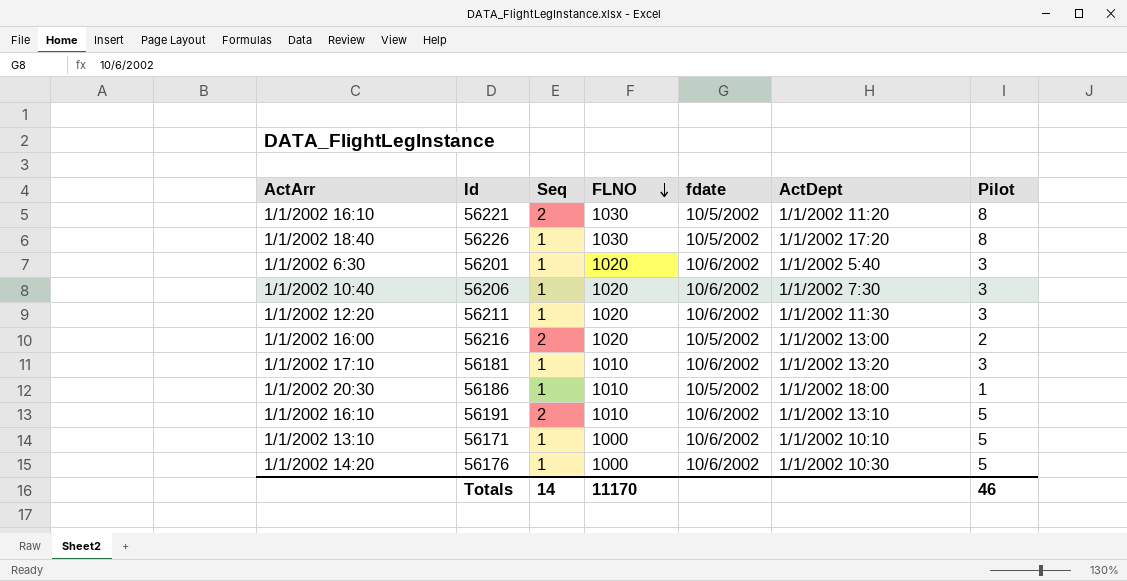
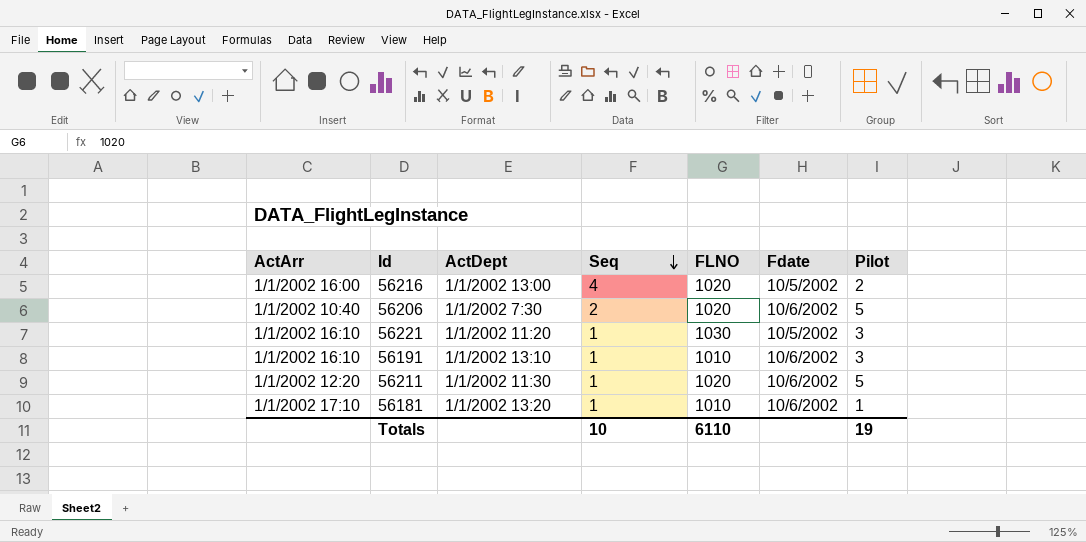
row order: FLNO descending -> Seq descending
column ActDept | position: 6 -> 3
column name: fdate -> Fdate
row 56226: 1/1/2002 18:40 | 1 | 1030 | 10/5/2002 | 1/1/2002 17:20 | 8 -> none
row 56201: 1/1/2002 6:30 | 1 | 1020 | 10/6/2002 | 1/1/2002 5:40 | 3 -> none
row 56186: 1/1/2002 20:30 | 1 | 1010 | 10/5/2002 | 1/1/2002 18:00 | 1 -> none
row 56171: 1/1/2002 13:10 | 1 | 1000 | 10/6/2002 | 1/1/2002 10:10 | 5 -> none
row 56176: 1/1/2002 14:20 | 1 | 1000 | 10/6/2002 | 1/1/2002 10:30 | 5 -> none
56216 | Seq: 2 -> 4
56206 | Seq: 1 -> 2
56206 | Pilot: 3 -> 5
56221 | Seq: 2 -> 1
56221 | Pilot: 8 -> 3
56191 | Seq: 2 -> 1
56191 | Pilot: 5 -> 3
56211 | Pilot: 3 -> 5
56181 | Pilot: 3 -> 1
Totals | Seq: 14 -> 10
Totals | FLNO: 11170 -> 6110
Totals | Pilot: 46 -> 19

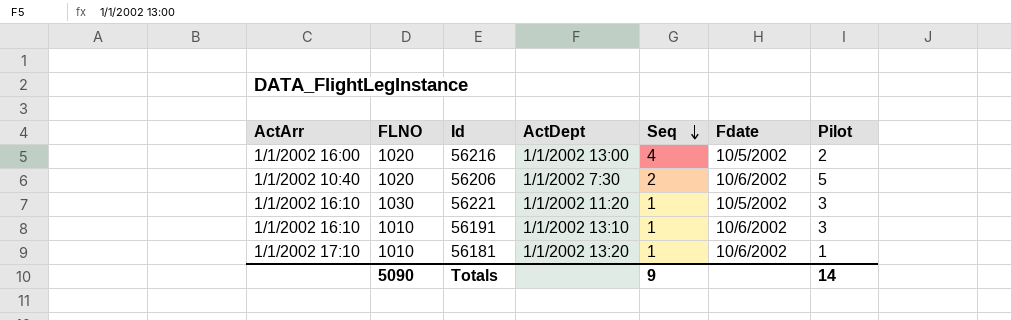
column FLNO | position: 5 -> 2
row 56211: 1/1/2002 12:20 | 1/1/2002 11:30 | 1 | 1020 | 10/6/2002 | 5 -> none
Totals | FLNO: 6110 -> 5090
Totals | Seq: 10 -> 9
Totals | Pilot: 19 -> 14

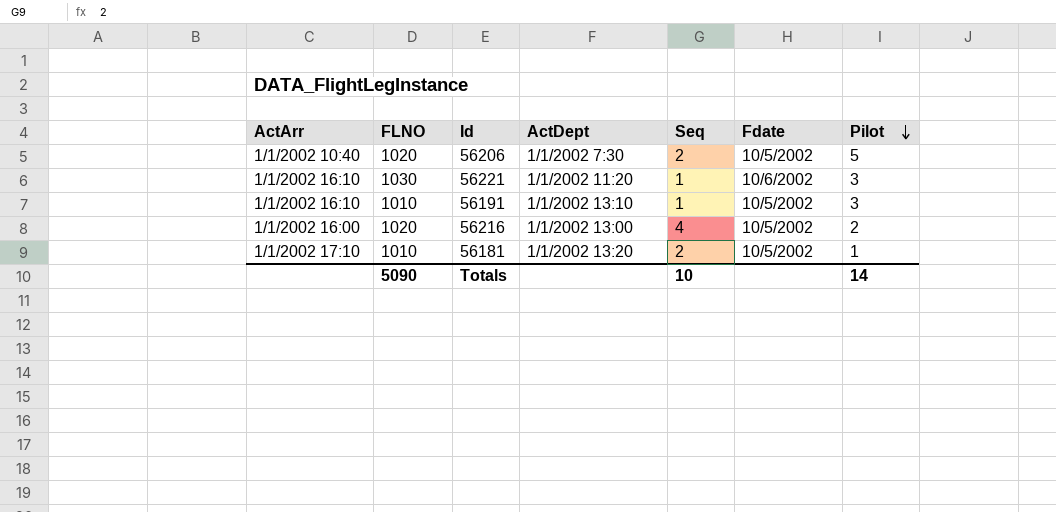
row order: Seq descending -> Pilot descending
56206 | Fdate: 10/6/2002 -> 10/5/2002
56221 | Fdate: 10/5/2002 -> 10/6/2002
56191 | Fdate: 10/6/2002 -> 10/5/2002
56181 | Seq: 1 -> 2
56181 | Fdate: 10/6/2002 -> 10/5/2002
Totals | Seq: 9 -> 10

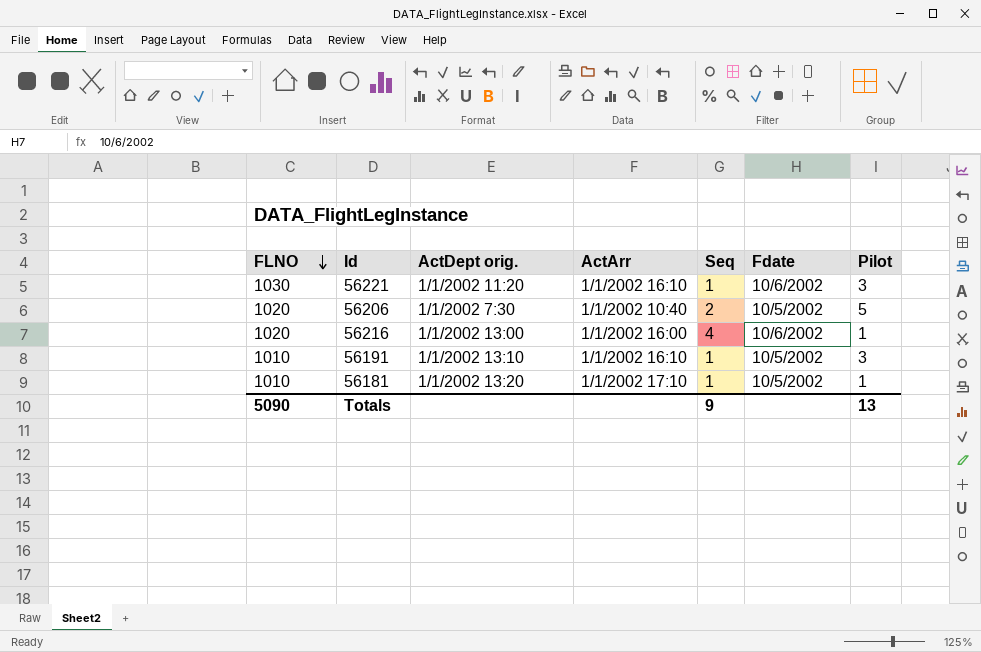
row order: Pilot descending -> FLNO descending
column name: ActDept -> ActDept orig.
column ActArr | position: 1 -> 4
56216 | Fdate: 10/5/2002 -> 10/6/2002
56216 | Pilot: 2 -> 1
56181 | Seq: 2 -> 1
Totals | Seq: 10 -> 9
Totals | Pilot: 14 -> 13

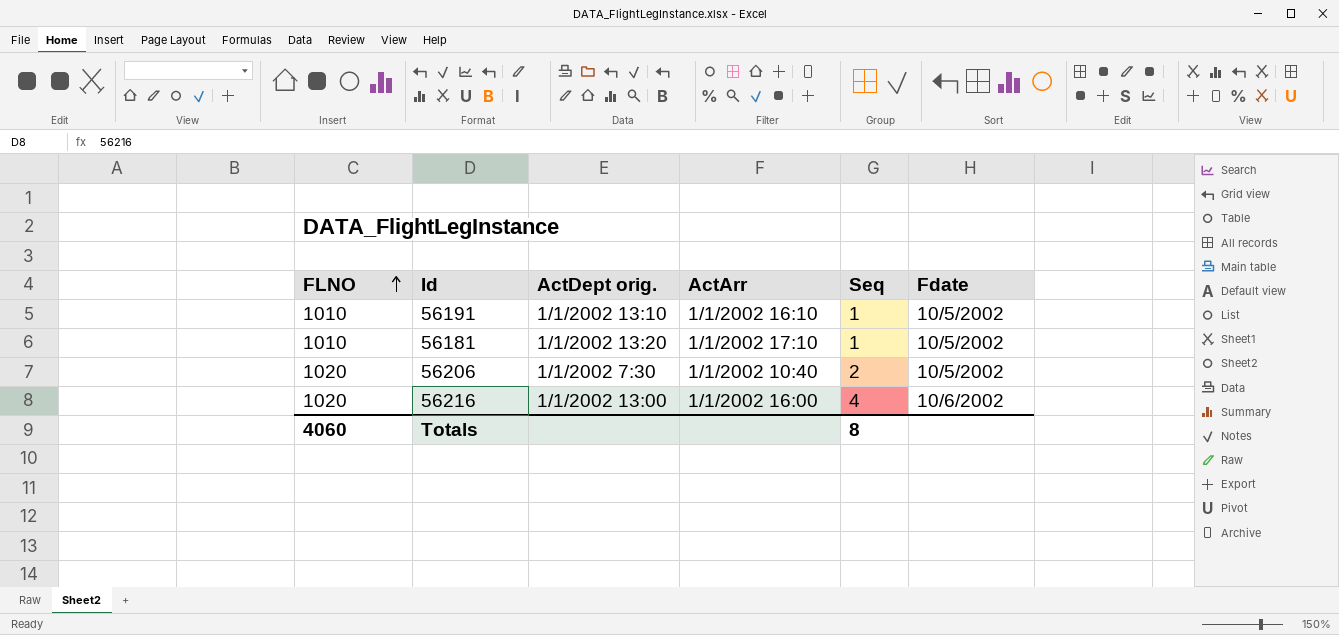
row order: FLNO descending -> FLNO ascending
column Pilot | position: 7 -> none
row 56221: 1030 | 1/1/2002 11:20 | 1/1/2002 16:10 | 1 | 10/6/2002 | 3 -> none
Totals | FLNO: 5090 -> 4060
Totals | Seq: 9 -> 8

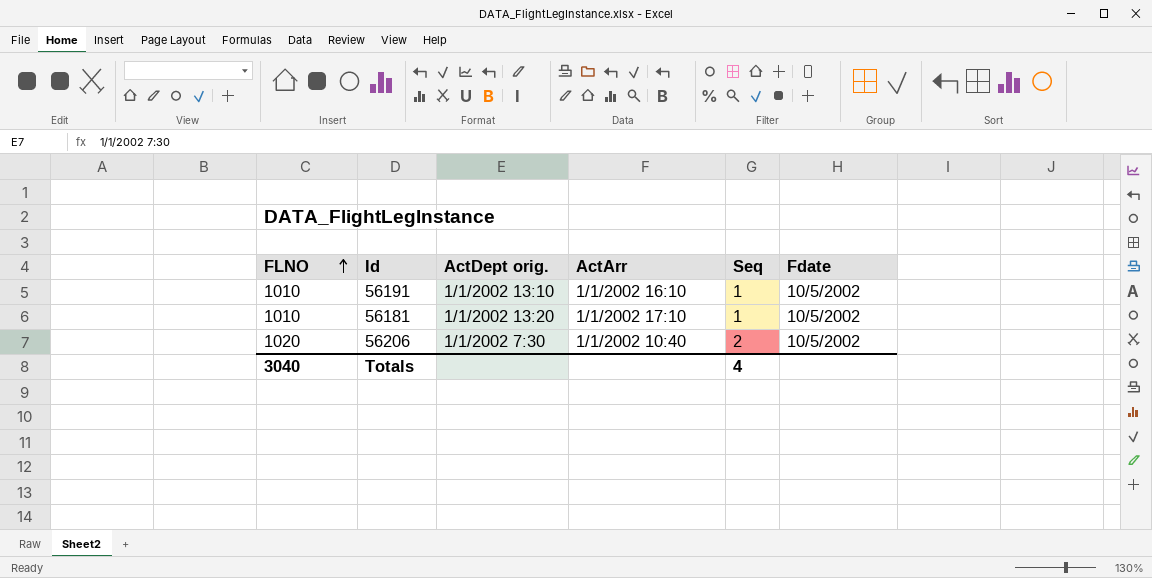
row 56216: 1020 | 1/1/2002 13:00 | 1/1/2002 16:00 | 4 | 10/6/2002 -> none
Totals | FLNO: 4060 -> 3040
Totals | Seq: 8 -> 4

